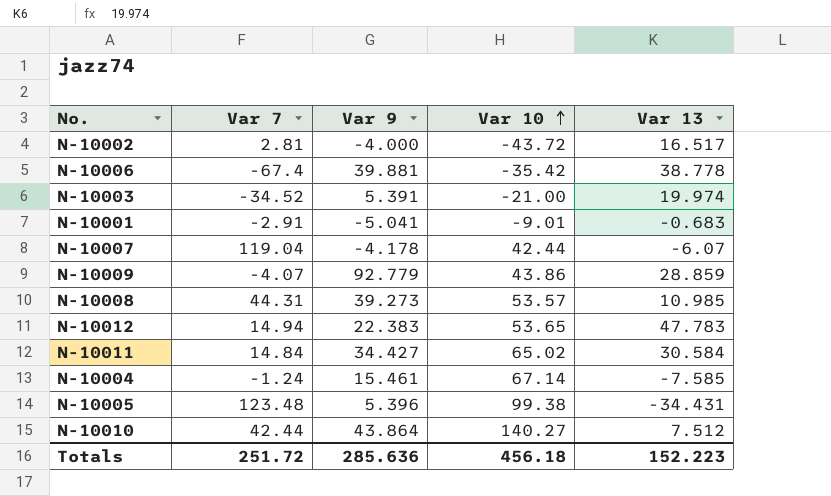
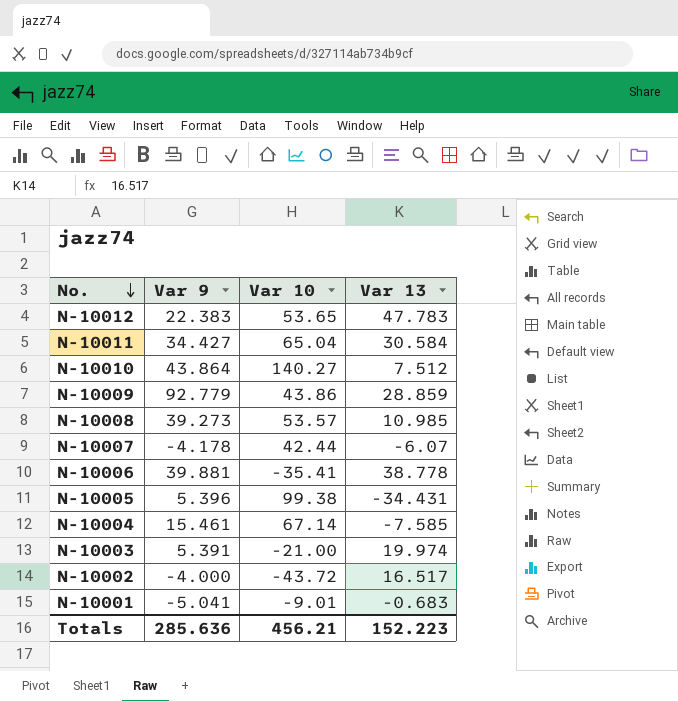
row order: Var 10 ascending -> No. descending
column Var 7 | position: 2 -> none
N-10011 | Var 10: 65.02 -> 65.04
N-10006 | Var 10: -35.42 -> -35.41
Totals | Var 10: 456.18 -> 456.21

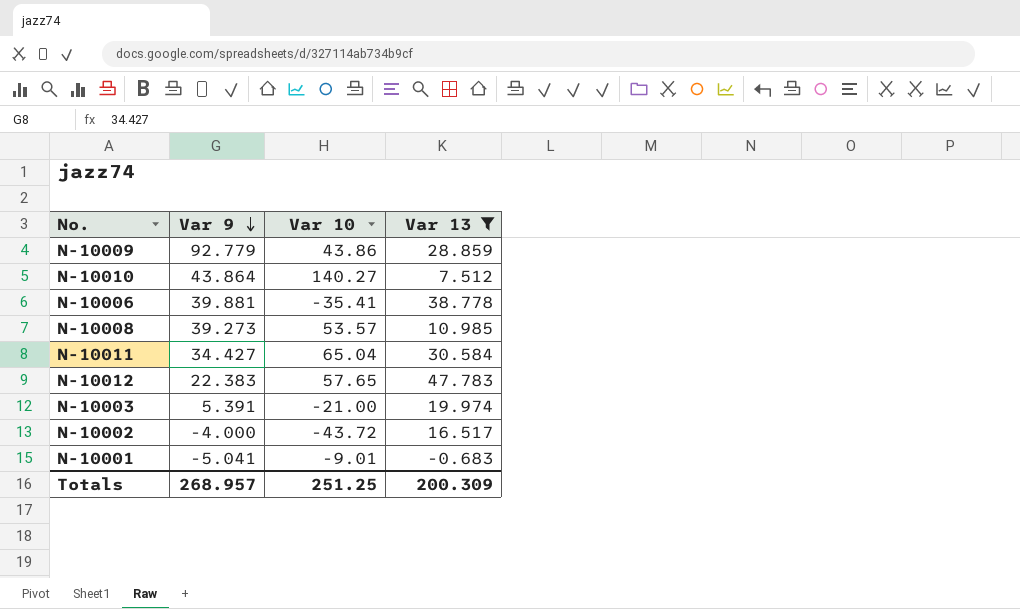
filter: none -> Var 13 >= -0.683
row order: No. descending -> Var 9 descending
N-10012 | Var 10: 53.65 -> 57.65
Totals | Var 9: 285.636 -> 268.957
Totals | Var 10: 456.21 -> 251.25
Totals | Var 13: 152.223 -> 200.309

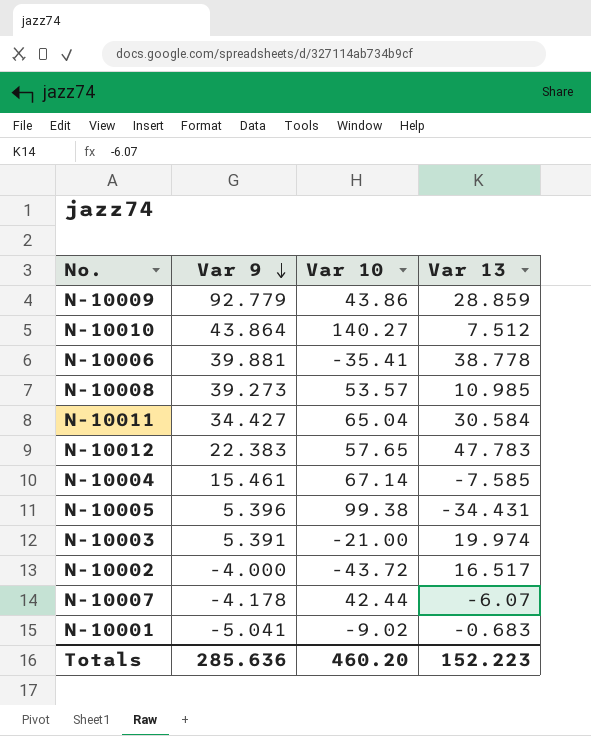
filter: Var 13 >= -0.683 -> none
N-10001 | Var 10: -9.01 -> -9.02
Totals | Var 9: 268.957 -> 285.636
Totals | Var 10: 251.25 -> 460.20
Totals | Var 13: 200.309 -> 152.223

